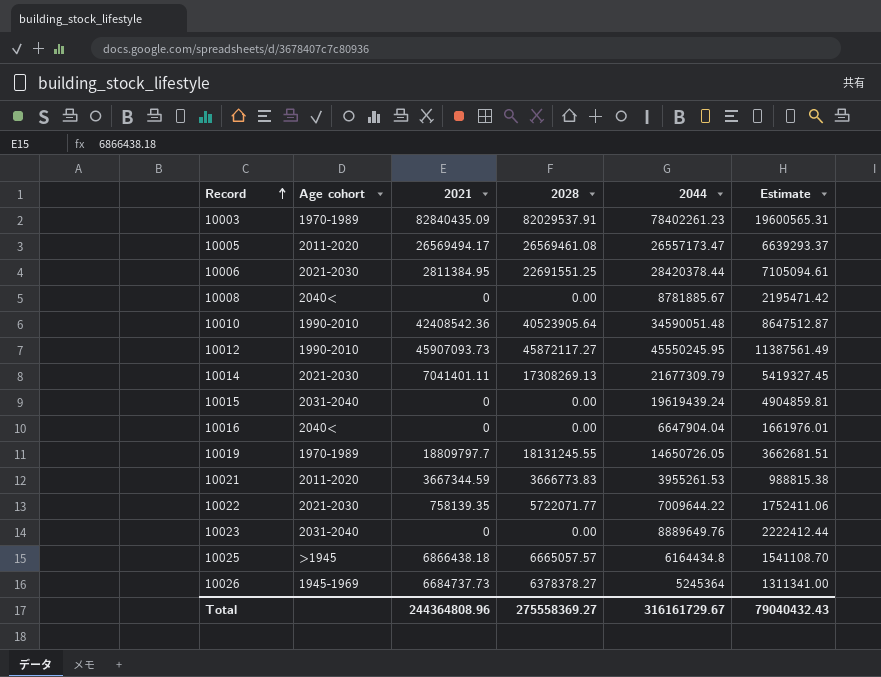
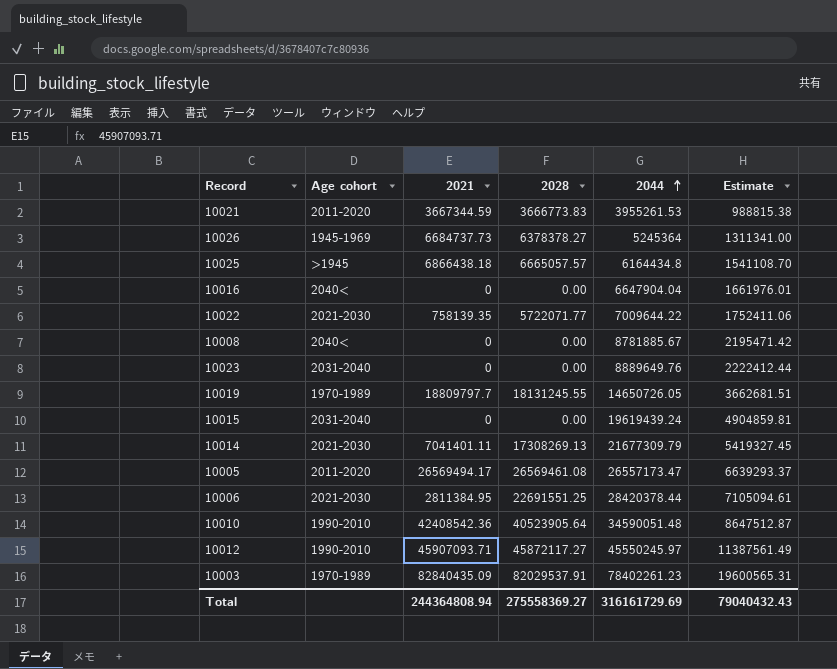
row order: Record ascending -> 2044 ascending
10012 | 2021: 45907093.73 -> 45907093.71
10012 | 2044: 45550245.95 -> 45550245.97
Total | 2021: 244364808.96 -> 244364808.94
Total | 2044: 316161729.67 -> 316161729.69

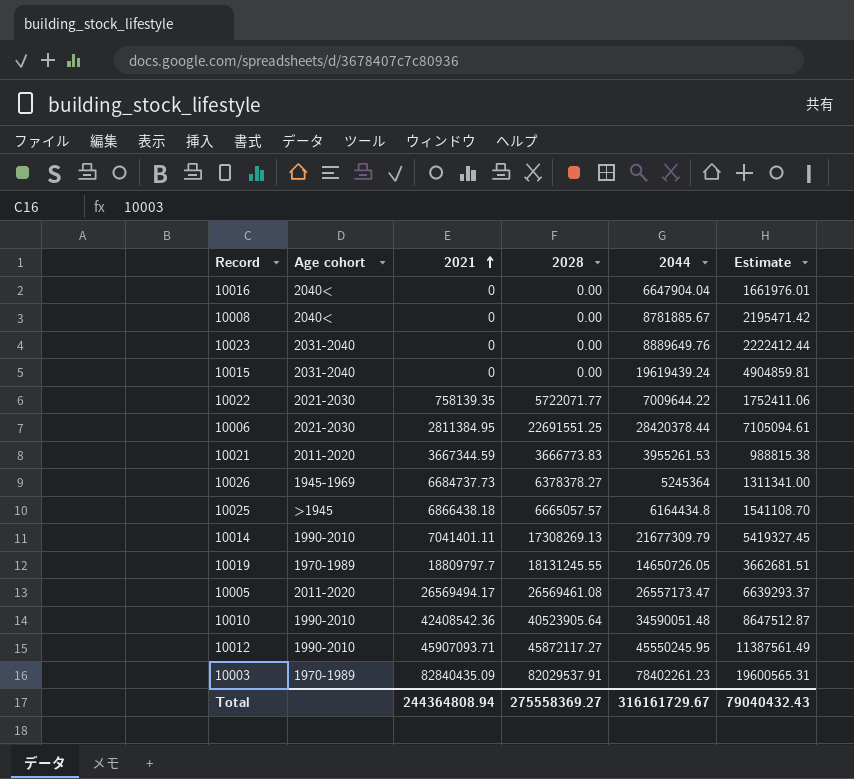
row order: 2044 ascending -> 2021 ascending
10014 | Age cohort: 2021-2030 -> 1990-2010
10012 | 2044: 45550245.97 -> 45550245.95
Total | 2044: 316161729.69 -> 316161729.67

